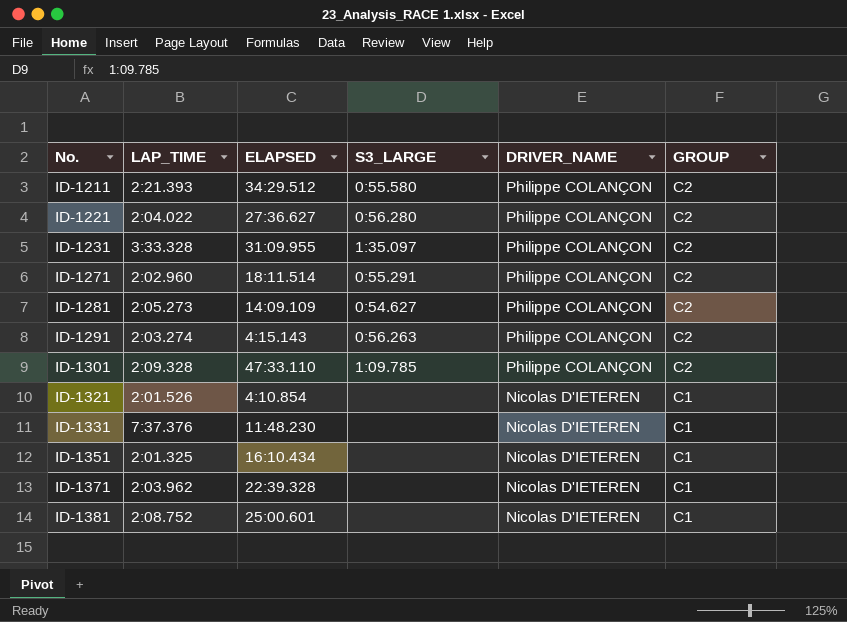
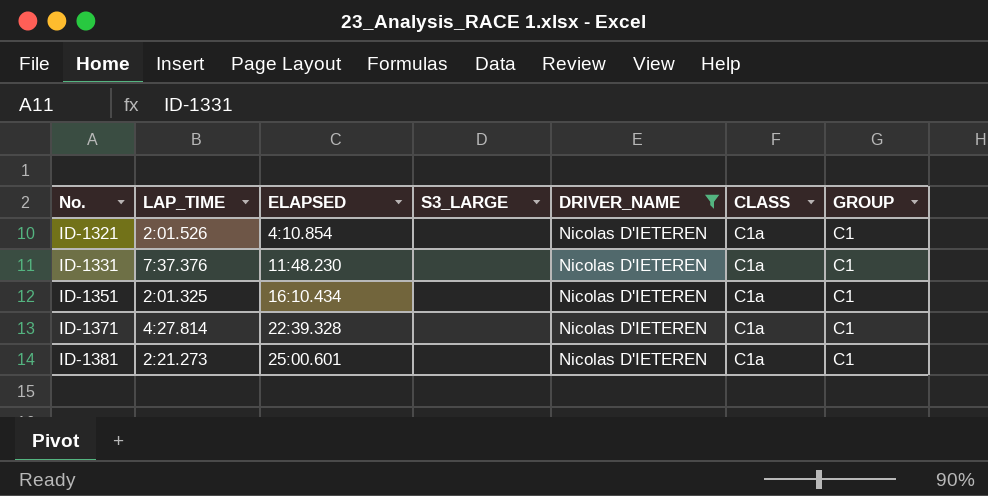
filter: none -> DRIVER_NAME = Nicolas D'IETEREN
column CLASS | position: none -> 6
ID-1371 | LAP_TIME: 2:03.962 -> 4:27.814
ID-1381 | LAP_TIME: 2:08.752 -> 2:21.273

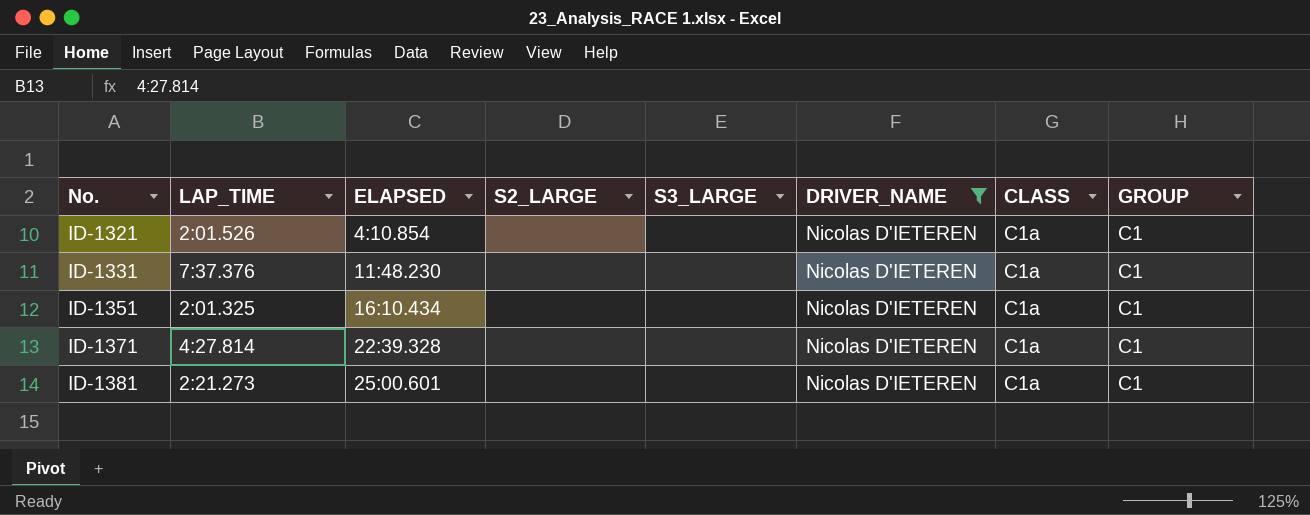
column S2_LARGE | position: none -> 4

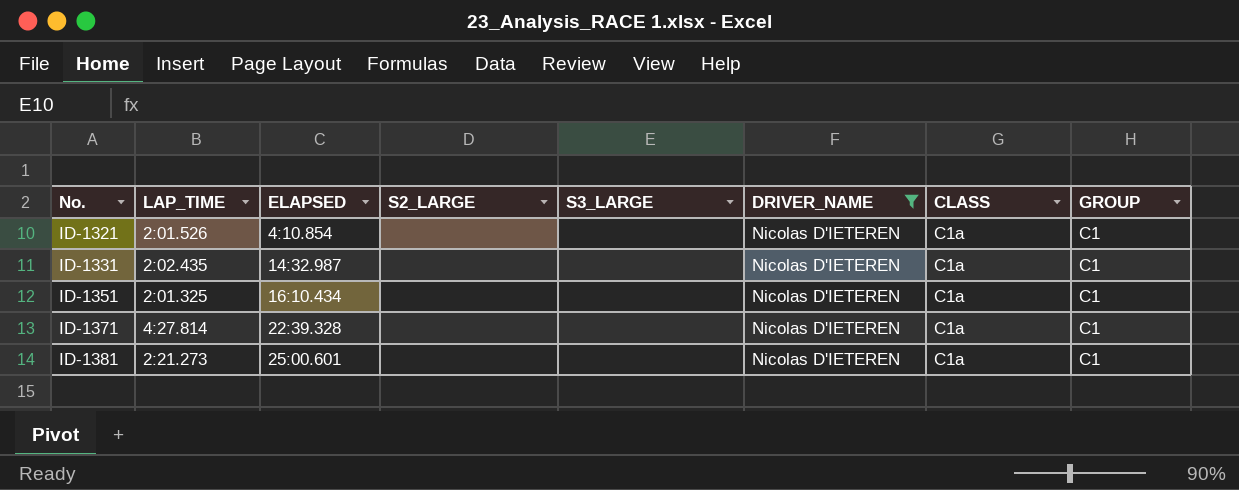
ID-1331 | LAP_TIME: 7:37.376 -> 2:02.435
ID-1331 | ELAPSED: 11:48.230 -> 14:32.987

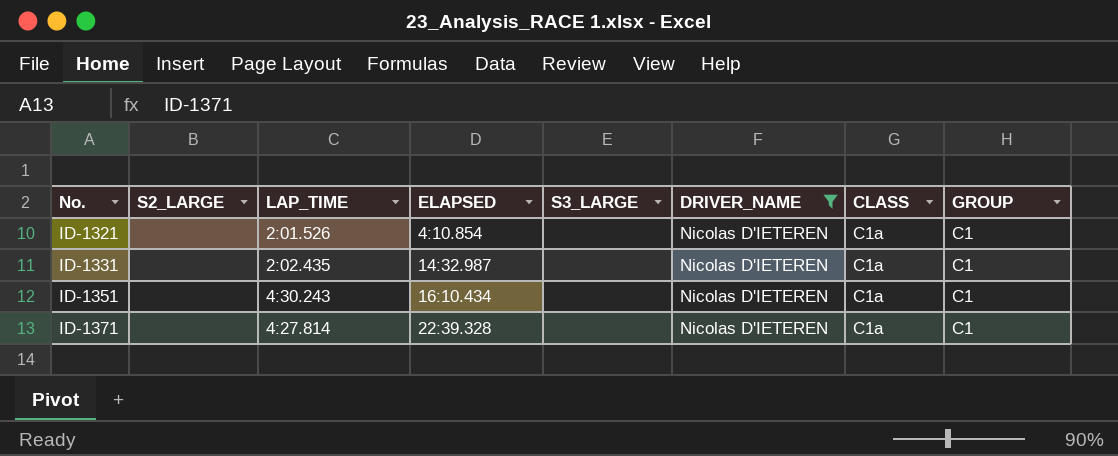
column S2_LARGE | position: 4 -> 2
row ID-1381: 2:21.273 | 25:00.601 | none | none | Nicolas D'IETEREN | C1a | C1 -> none
ID-1351 | LAP_TIME: 2:01.325 -> 4:30.243

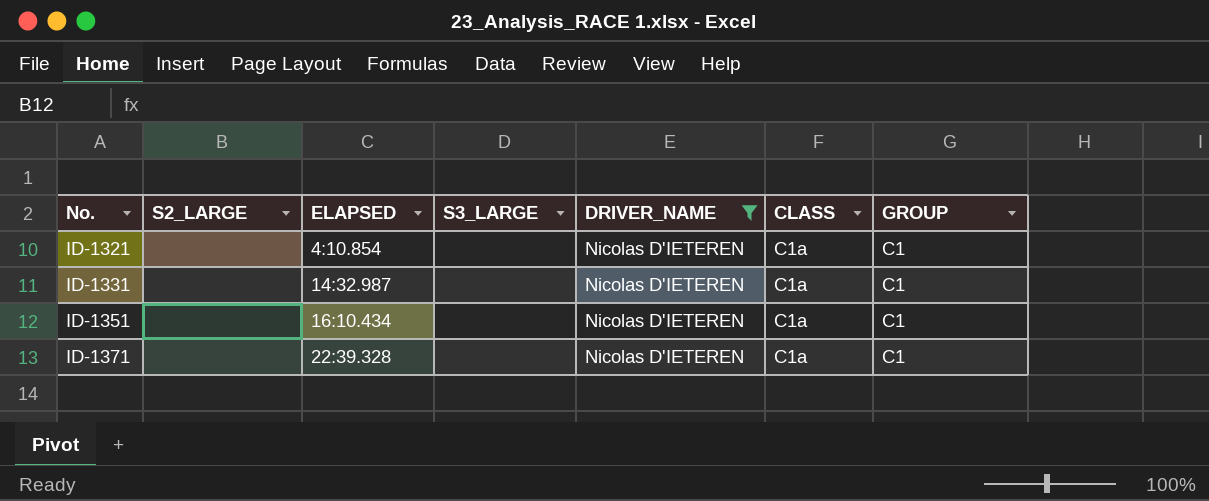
column LAP_TIME | position: 3 -> none

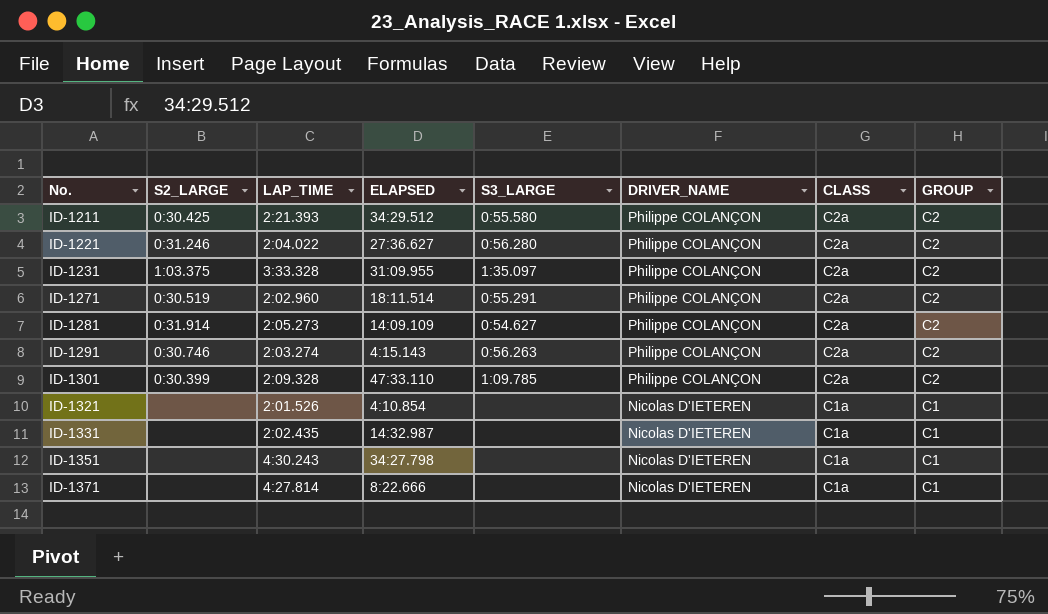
filter: DRIVER_NAME = Nicolas D'IETEREN -> none
column LAP_TIME | position: none -> 3
ID-1351 | ELAPSED: 16:10.434 -> 34:27.798
ID-1371 | ELAPSED: 22:39.328 -> 8:22.666

